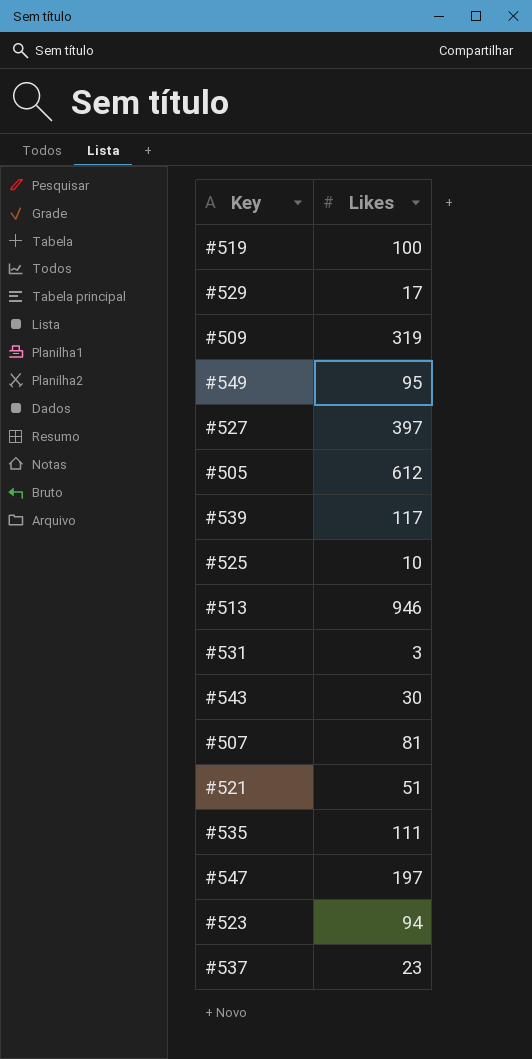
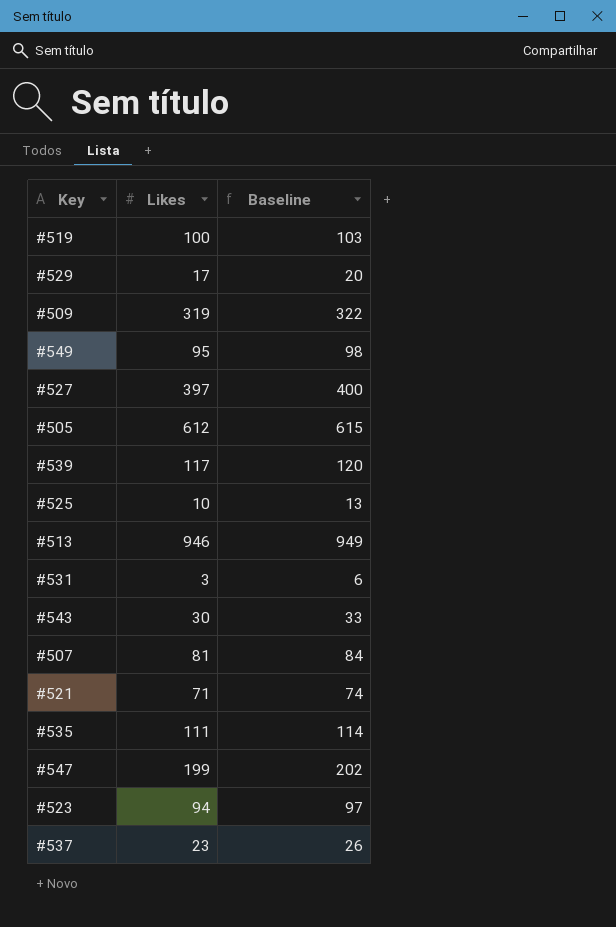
column Baseline | formula: none -> [Likes] + 3
#521 | Likes: 51 -> 71
#547 | Likes: 197 -> 199

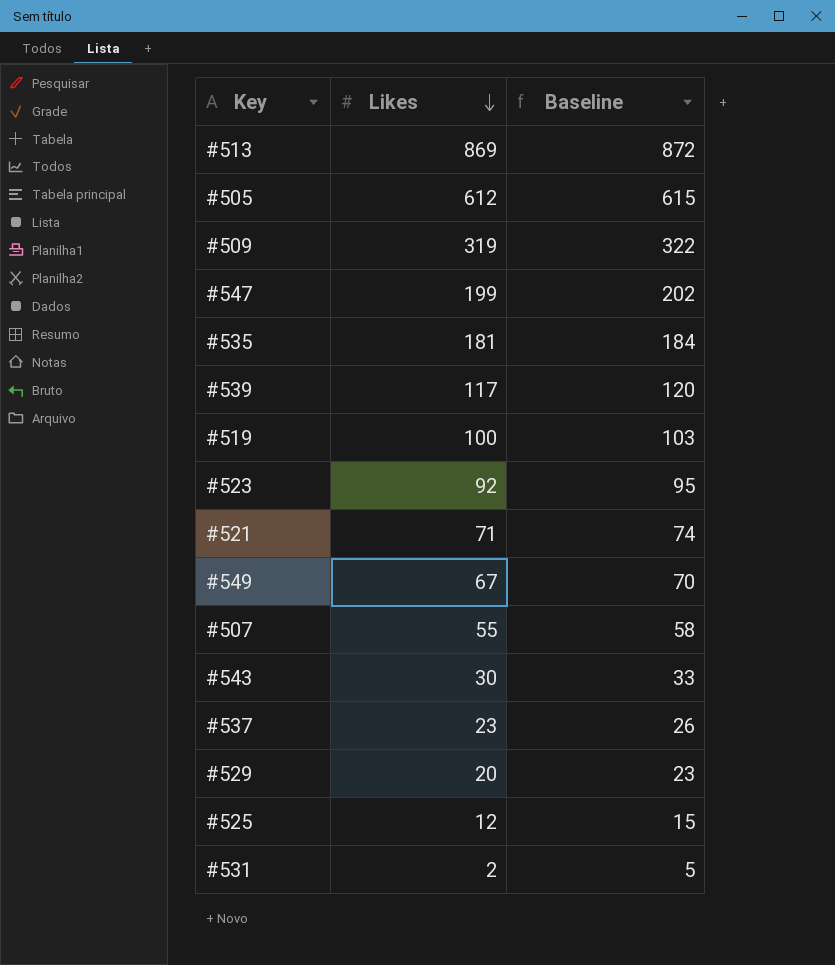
row order: none -> Likes descending
row #527: 397 | 400 -> none
#513 | Likes: 946 -> 869
#513 | Baseline: 949 -> 872
#535 | Likes: 111 -> 181
#535 | Baseline: 114 -> 184
#523 | Likes: 94 -> 92
#523 | Baseline: 97 -> 95
#549 | Likes: 95 -> 67
#549 | Baseline: 98 -> 70
#507 | Likes: 81 -> 55
#507 | Baseline: 84 -> 58
#529 | Likes: 17 -> 20
#529 | Baseline: 20 -> 23
#525 | Likes: 10 -> 12
#525 | Baseline: 13 -> 15
#531 | Likes: 3 -> 2
#531 | Baseline: 6 -> 5

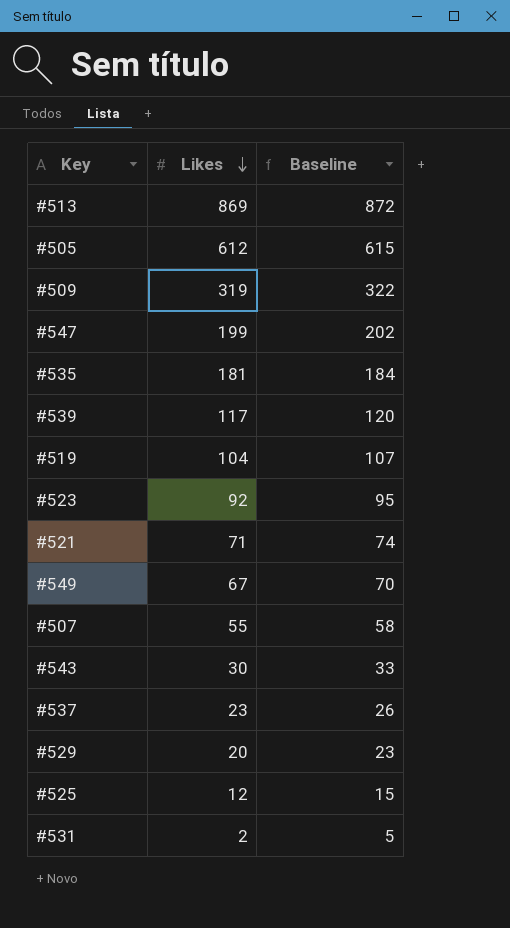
#519 | Likes: 100 -> 104
#519 | Baseline: 103 -> 107

